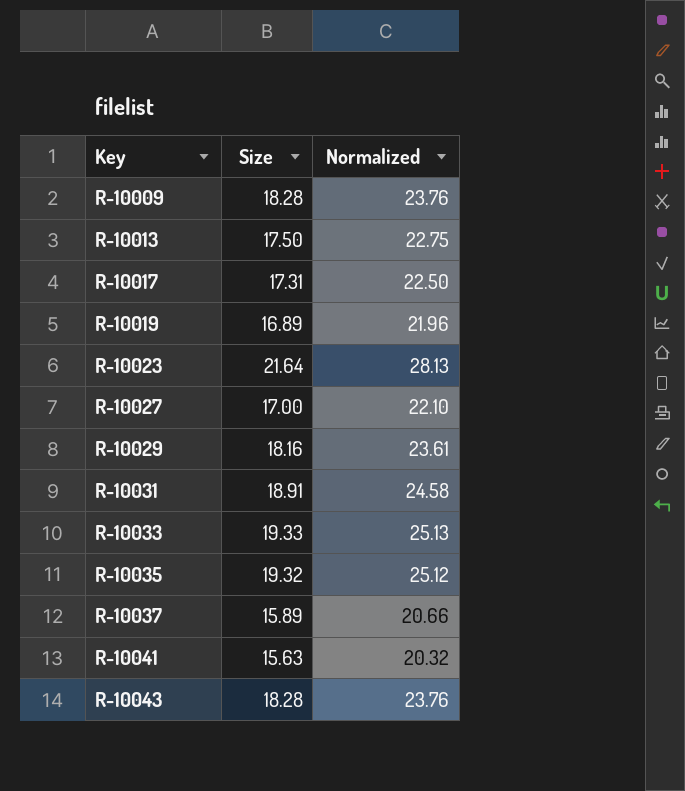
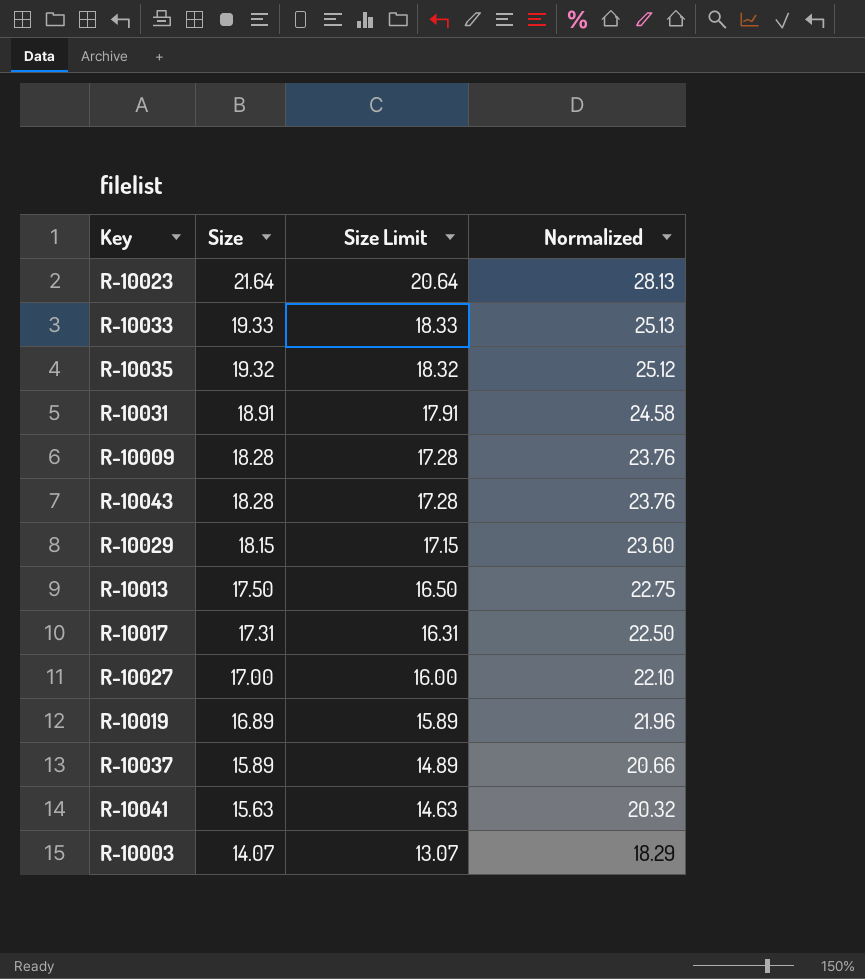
row order: Key ascending -> Size descending
column Size Limit | formula: none -> [Size] - 1
R-10029 | Size: 18.16 -> 18.15
R-10029 | Normalized: 23.61 -> 23.60
row R-10003: none -> 14.07 | 13.07 | 18.29

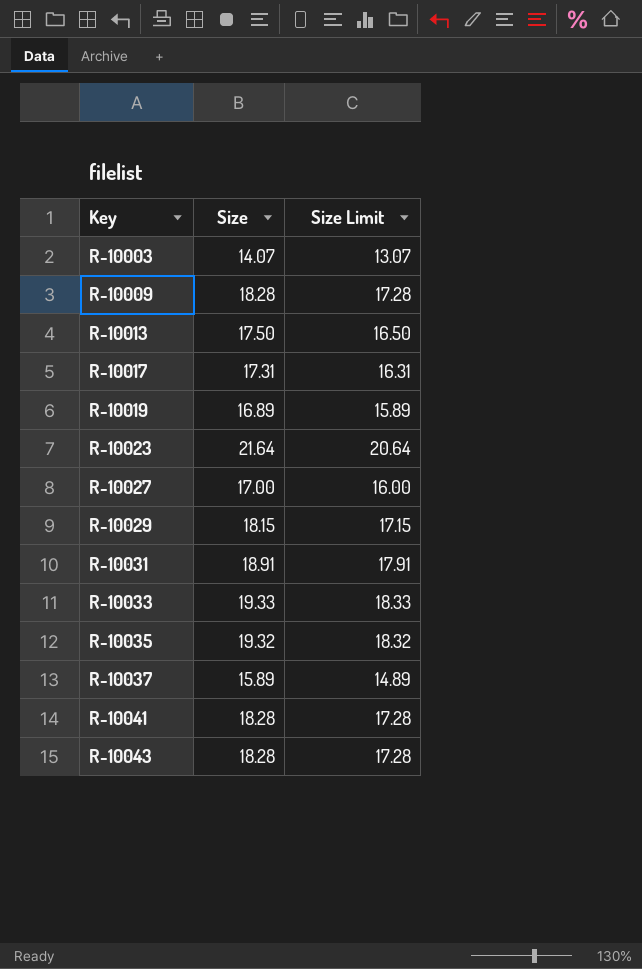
row order: Size descending -> Key ascending
column Normalized | formula: [Size] * 1.3 -> none
R-10041 | Size: 15.63 -> 18.28
R-10041 | Size Limit: 14.63 -> 17.28

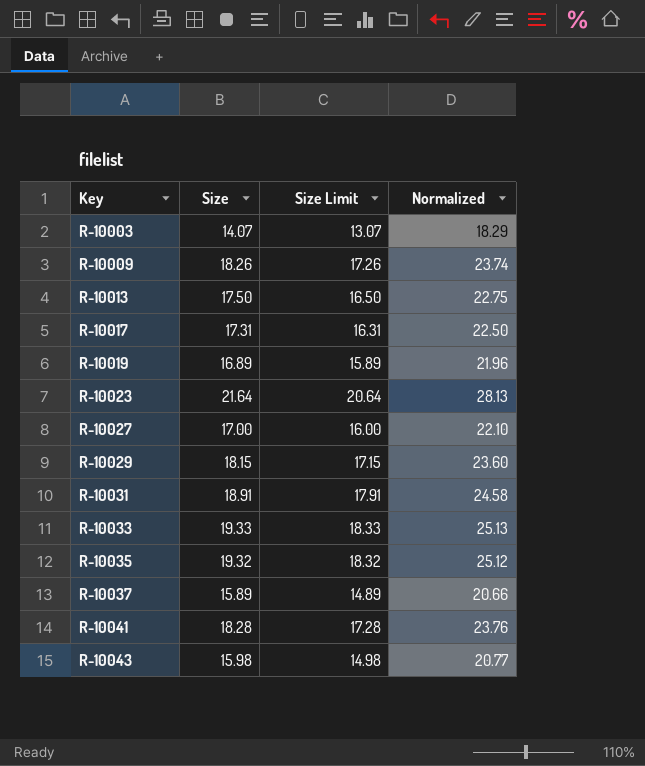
column Normalized | formula: none -> [Size] * 1.3
R-10009 | Size: 18.28 -> 18.26
R-10009 | Size Limit: 17.28 -> 17.26
R-10043 | Size: 18.28 -> 15.98
R-10043 | Size Limit: 17.28 -> 14.98

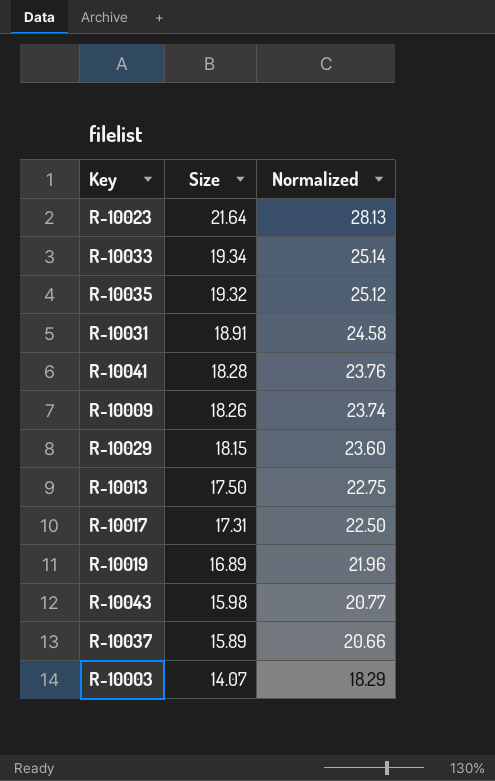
row order: Key ascending -> Size descending
column Size Limit | formula: [Size] - 1 -> none
row R-10027: 17.00 | 16.00 | 22.10 -> none
R-10033 | Size: 19.33 -> 19.34
R-10033 | Normalized: 25.13 -> 25.14

